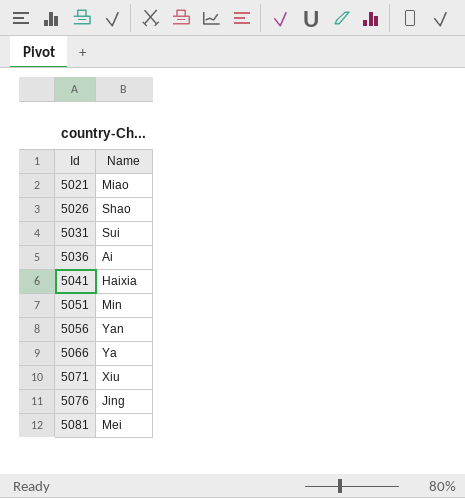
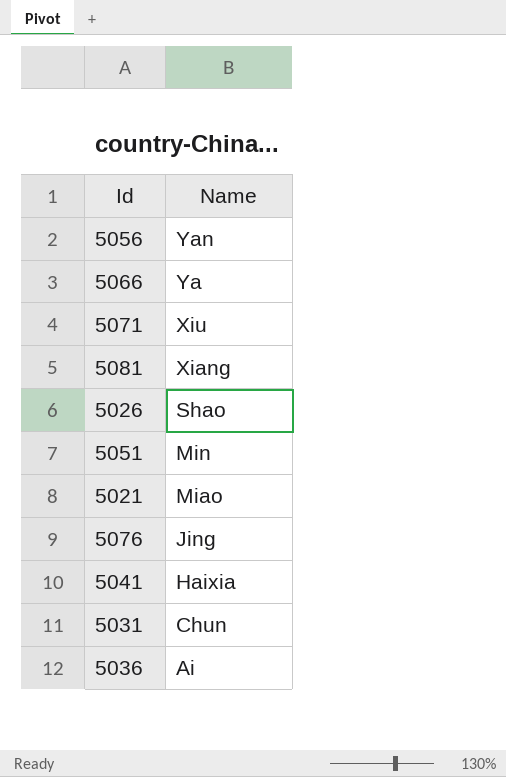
row order: Id ascending -> Name descending
5081 | Name: Mei -> Xiang
5031 | Name: Sui -> Chun

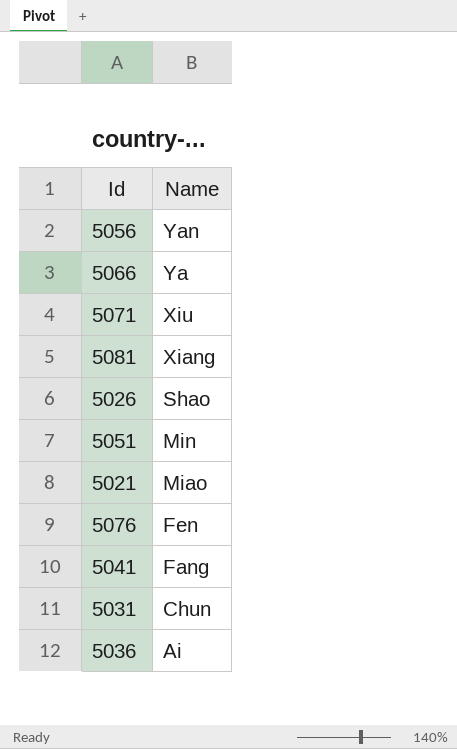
5076 | Name: Jing -> Fen
5041 | Name: Haixia -> Fang

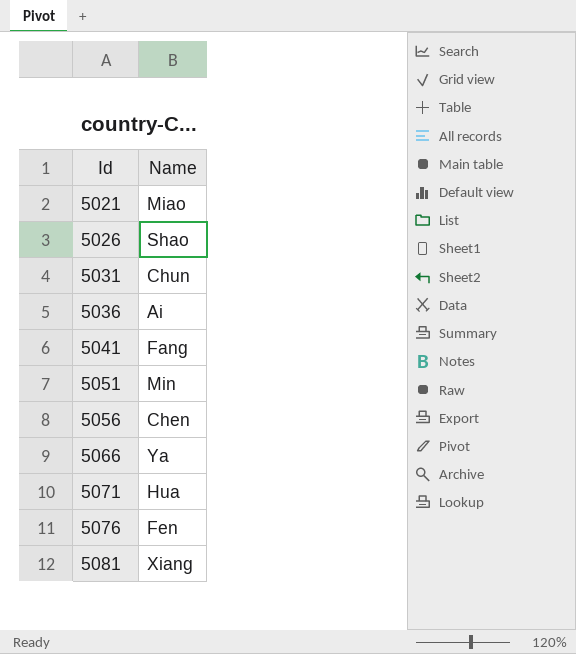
row order: Name descending -> Id ascending
5056 | Name: Yan -> Chen
5071 | Name: Xiu -> Hua

